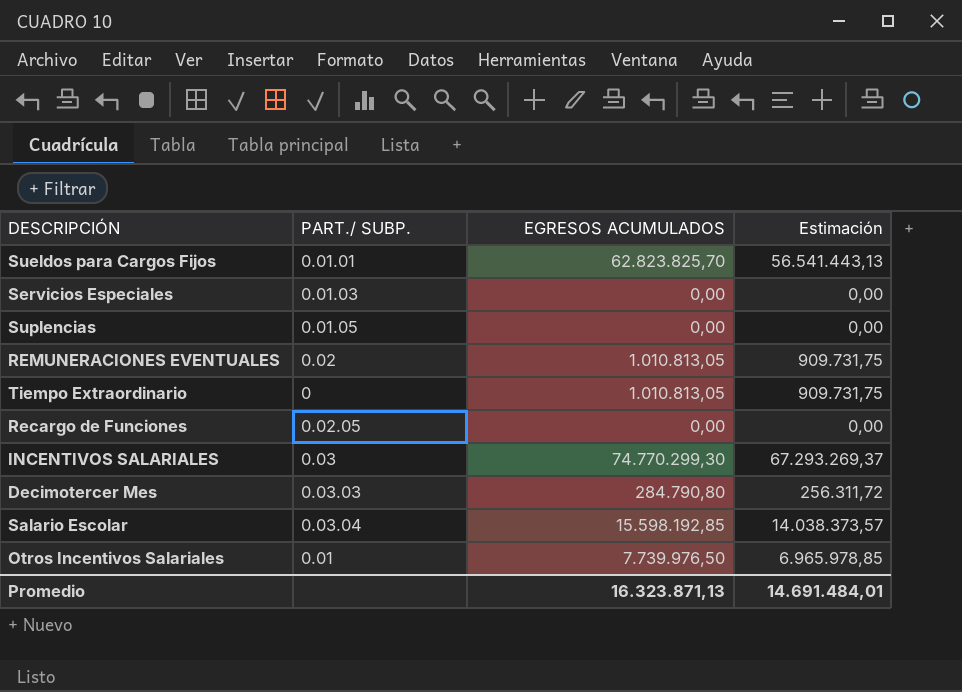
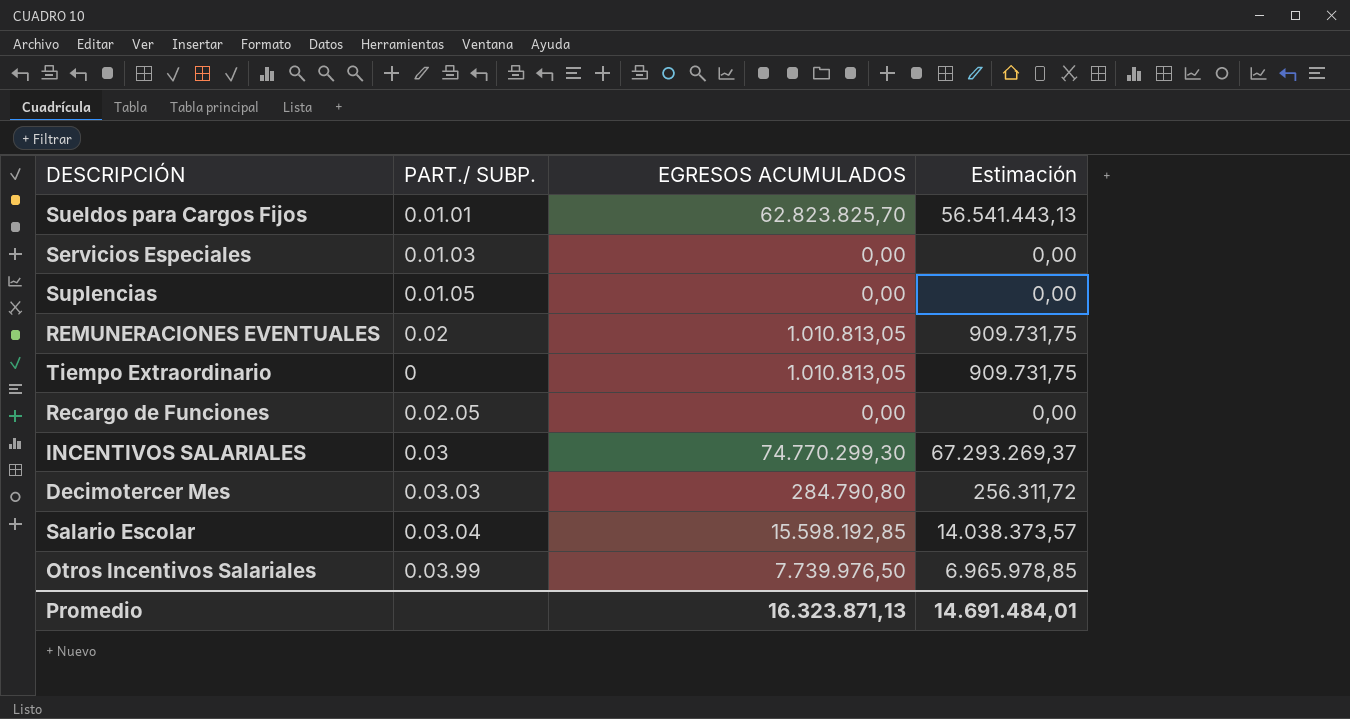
Otros Incentivos Salariales | PART./ SUBP.: 0.01 -> 0.03.99

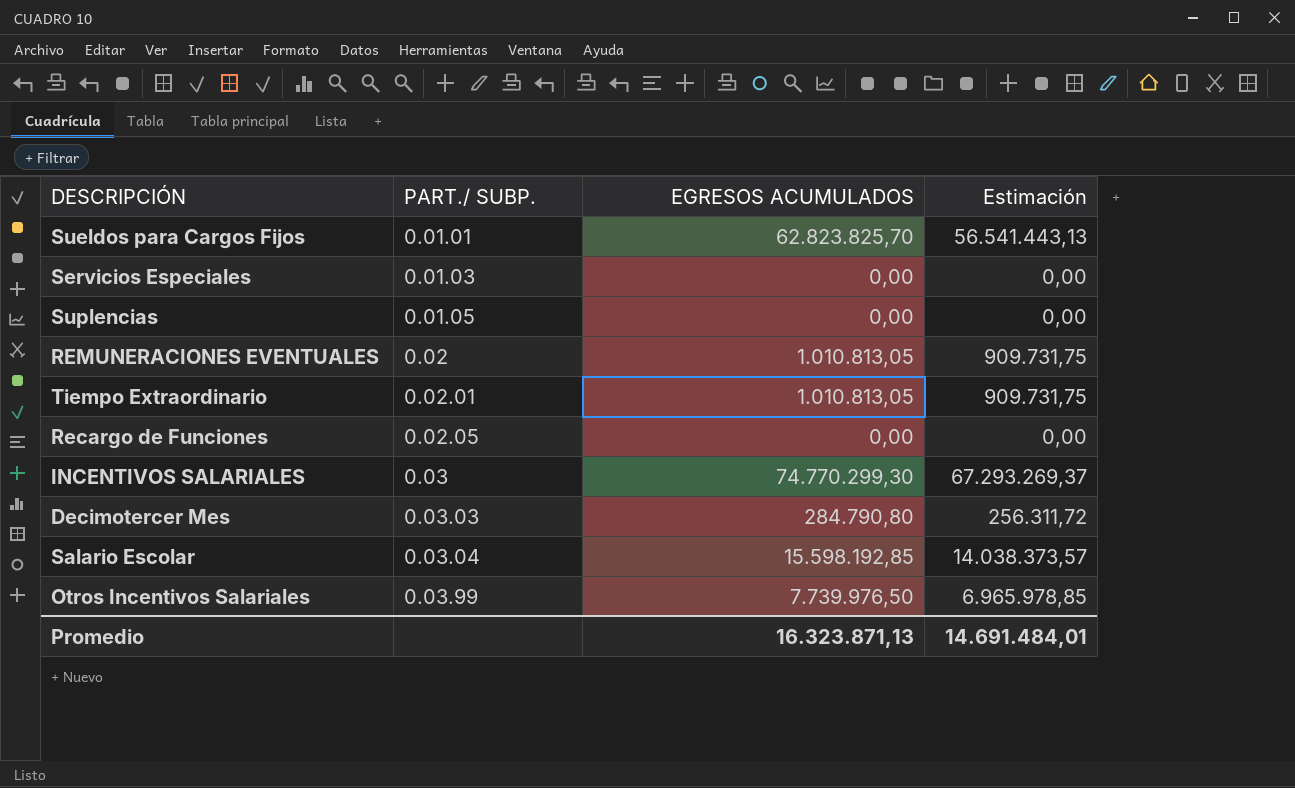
Tiempo Extraordinario | PART./ SUBP.: 0 -> 0.02.01

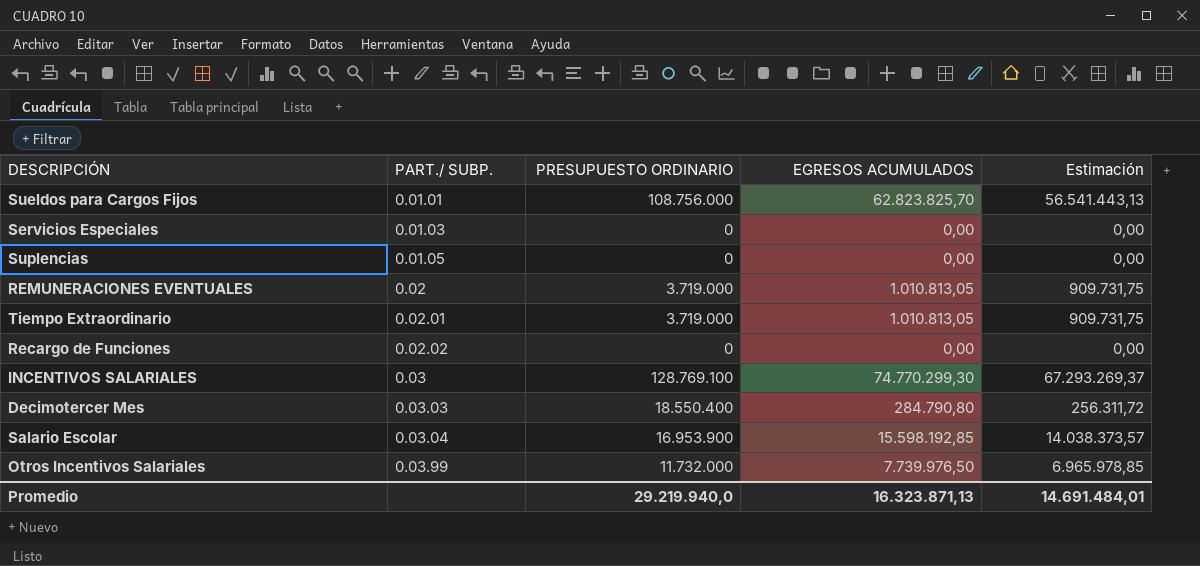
column PRESUPUESTO ORDINARIO | position: none -> 3
Recargo de Funciones | PART./ SUBP.: 0.02.05 -> 0.02.02

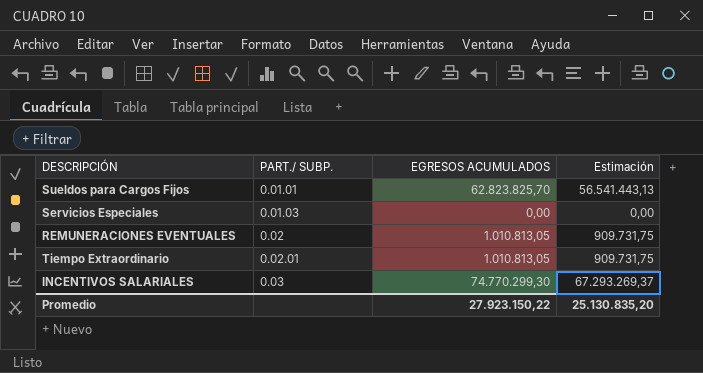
column PRESUPUESTO ORDINARIO | position: 3 -> none
row Suplencias: 0.01.05 | 0 | 0,00 | 0,00 -> none
row Recargo de Funciones: 0.02.02 | 0 | 0,00 | 0,00 -> none
row Decimotercer Mes: 0.03.03 | 18.550.400 | 284.790,80 | 256.311,72 -> none
row Salario Escolar: 0.03.04 | 16.953.900 | 15.598.192,85 | 14.038.373,57 -> none
row Otros Incentivos Salariales: 0.03.99 | 11.732.000 | 7.739.976,50 | 6.965.978,85 -> none
Promedio | EGRESOS ACUMULADOS: 16.323.871,13 -> 27.923.150,22
Promedio | Estimación: 14.691.484,01 -> 25.130.835,20

